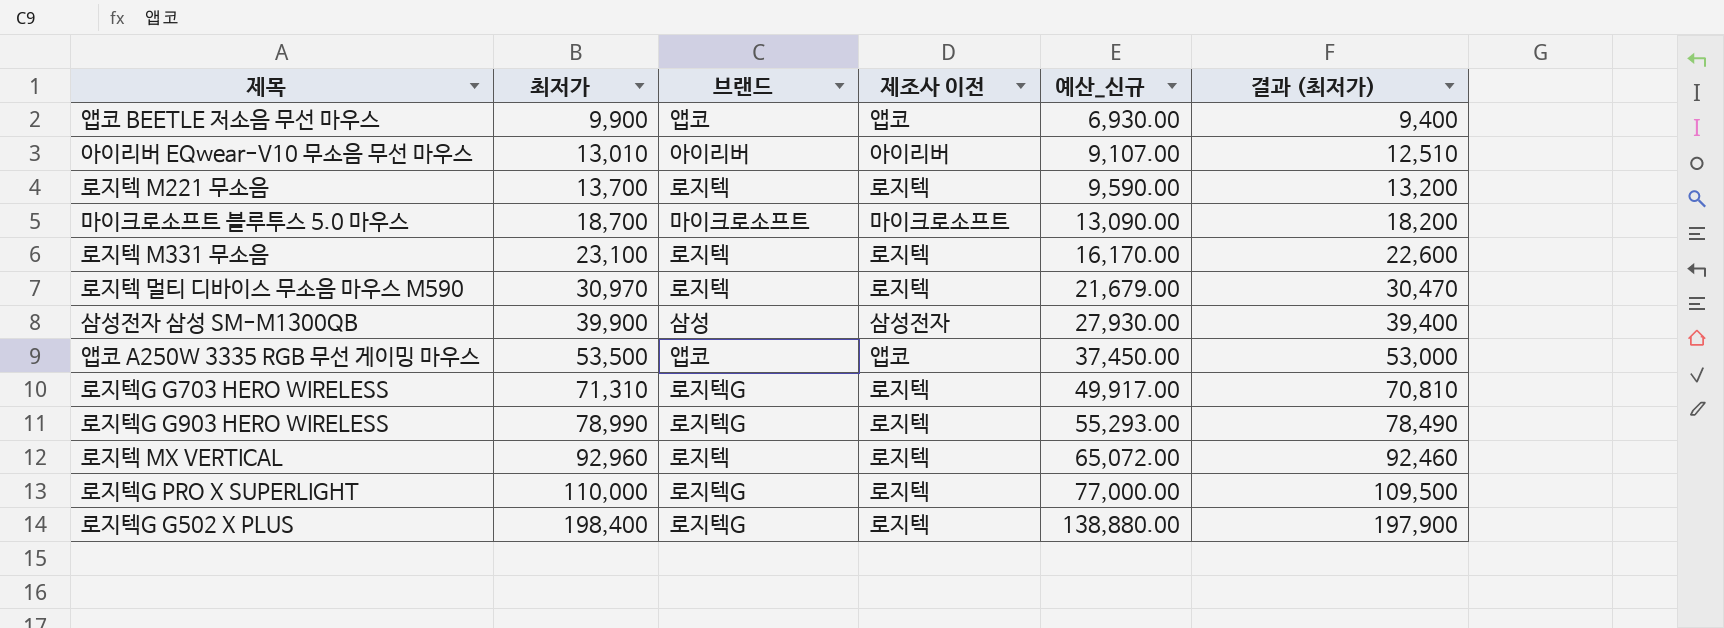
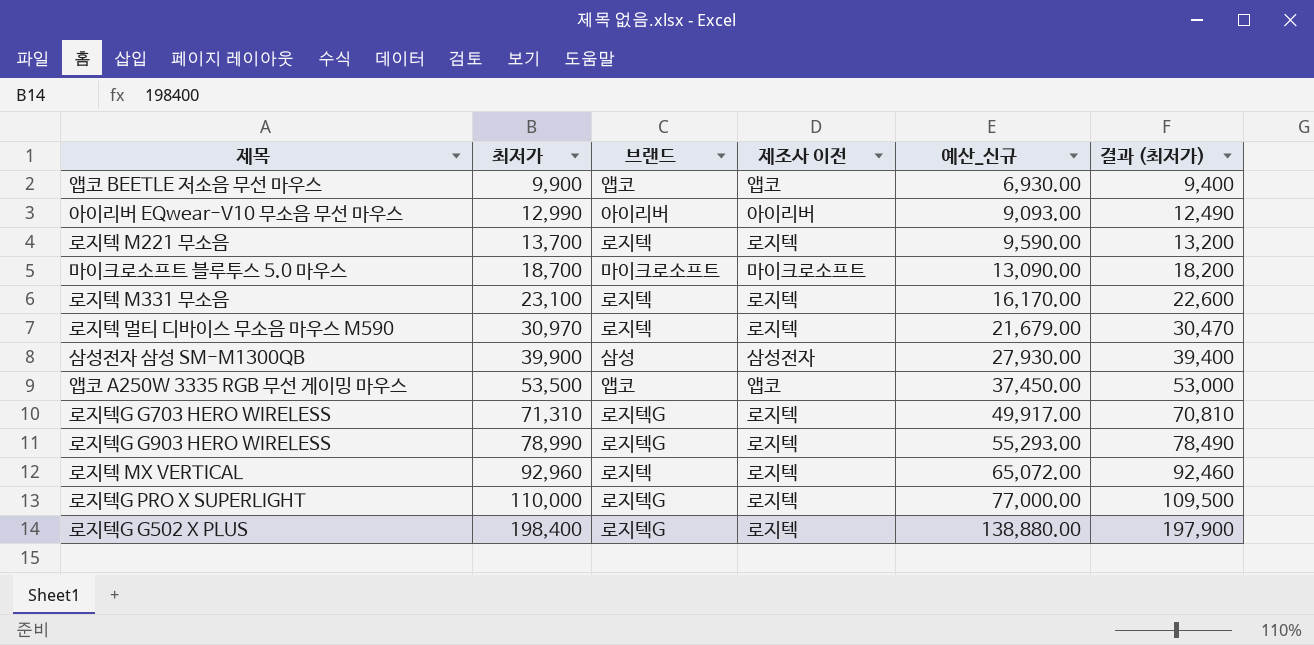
아이리버 EQwear-V10 무소음 무선 마우스 | 최저가: 13,010 -> 12,990
아이리버 EQwear-V10 무소음 무선 마우스 | 예산_신규: 9,107.00 -> 9,093.00
아이리버 EQwear-V10 무소음 무선 마우스 | 결과 (최저가): 12,510 -> 12,490

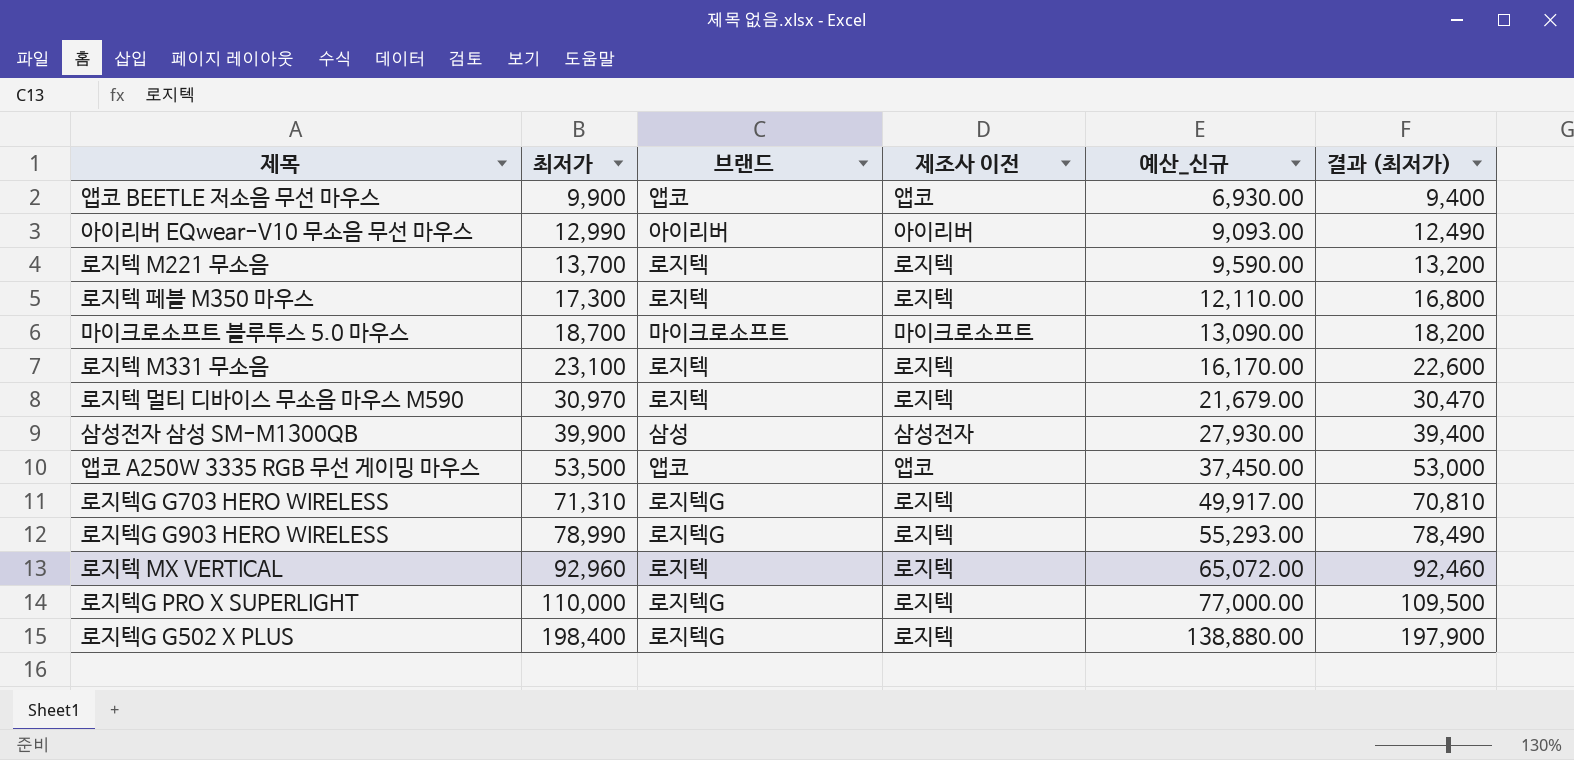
row 로지텍 페블 M350 마우스: none -> 17,300 | 로지텍 | 로지텍 | 12,110.00 | 16,800

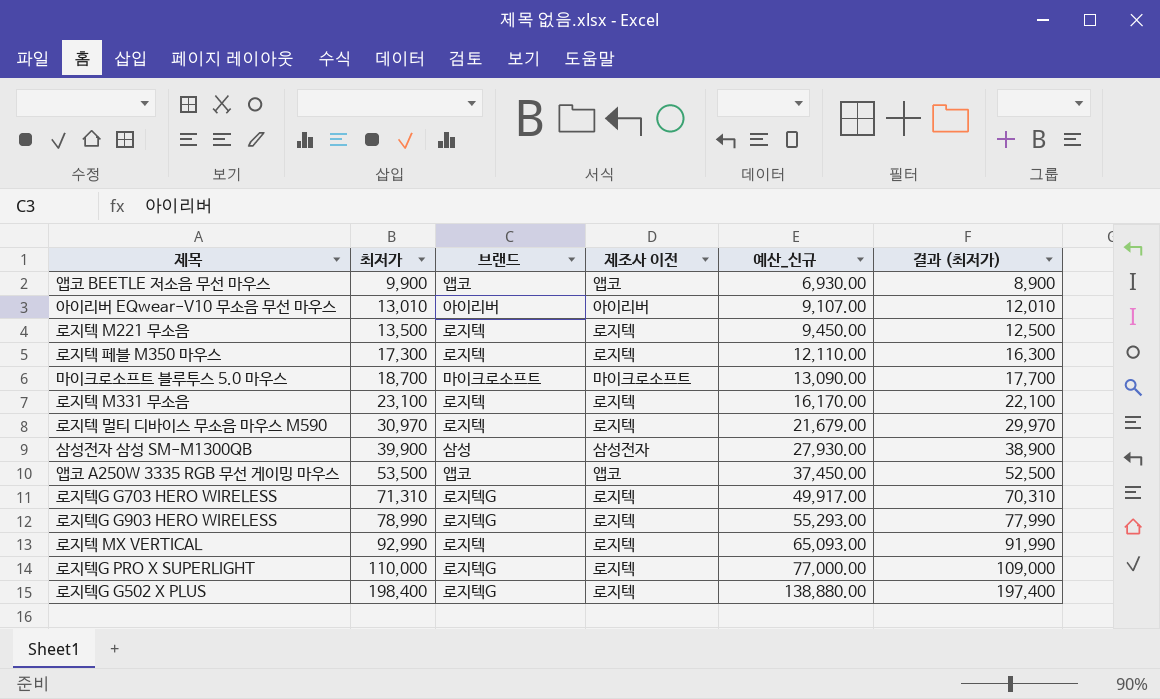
column 결과 (최저가) | formula: [최저가] - 500 -> [최저가] - 1000
아이리버 EQwear-V10 무소음 무선 마우스 | 최저가: 12,990 -> 13,010
아이리버 EQwear-V10 무소음 무선 마우스 | 예산_신규: 9,093.00 -> 9,107.00
로지텍 M221 무소음 | 최저가: 13,700 -> 13,500
로지텍 M221 무소음 | 예산_신규: 9,590.00 -> 9,450.00
로지텍 MX VERTICAL | 최저가: 92,960 -> 92,990
로지텍 MX VERTICAL | 예산_신규: 65,072.00 -> 65,093.00

